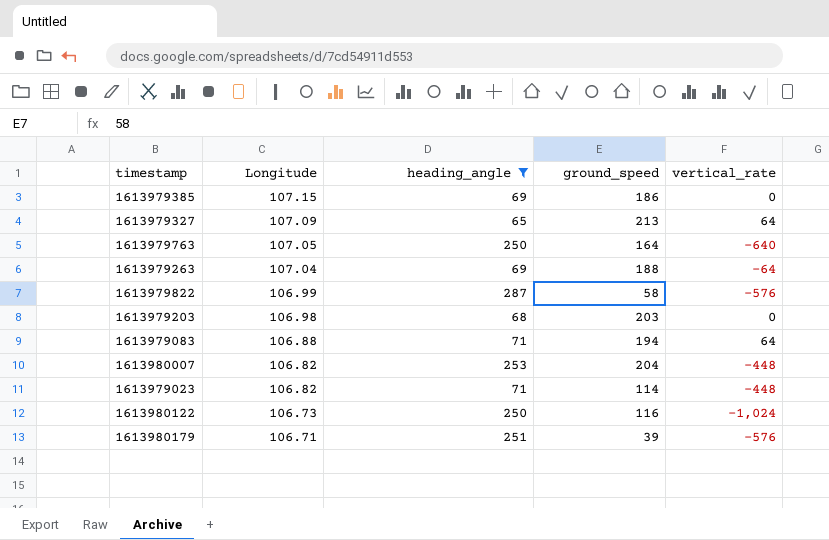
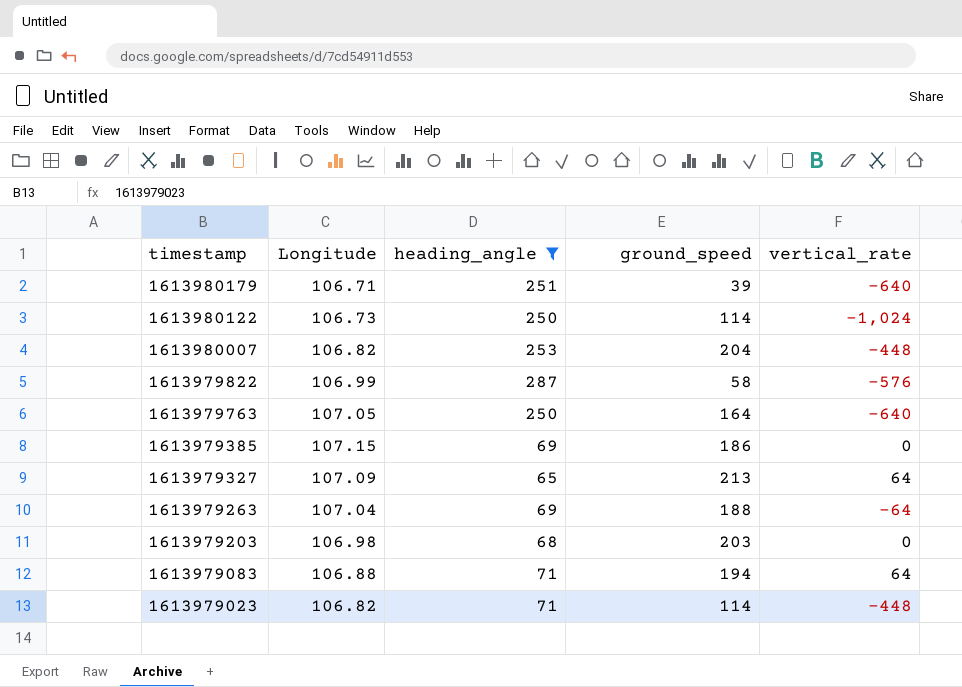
row order: Longitude descending -> timestamp descending
1613980179 | vertical_rate: -576 -> -640
1613980122 | ground_speed: 116 -> 114

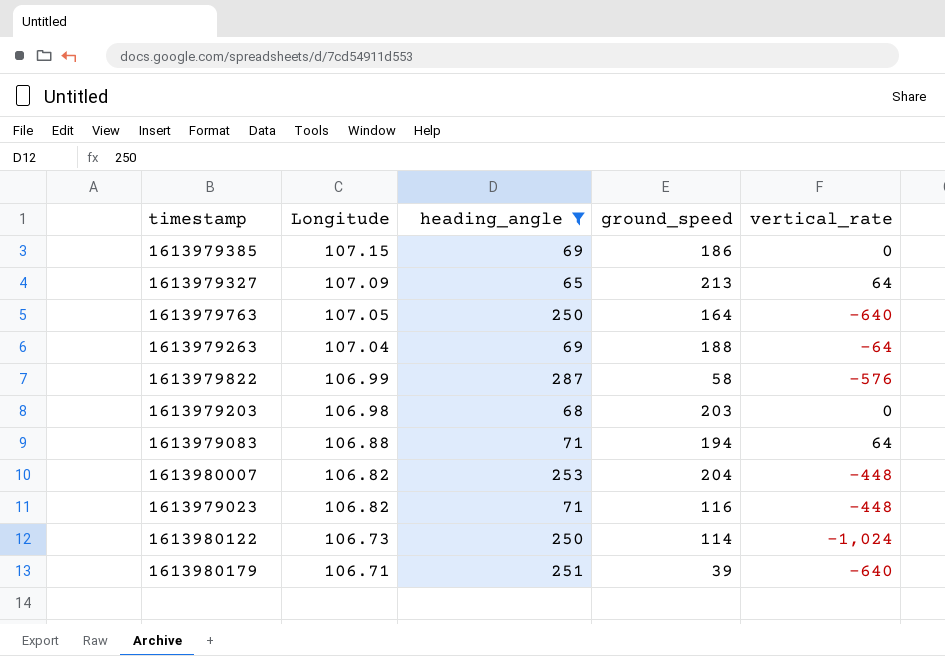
row order: timestamp descending -> Longitude descending
1613979023 | ground_speed: 114 -> 116

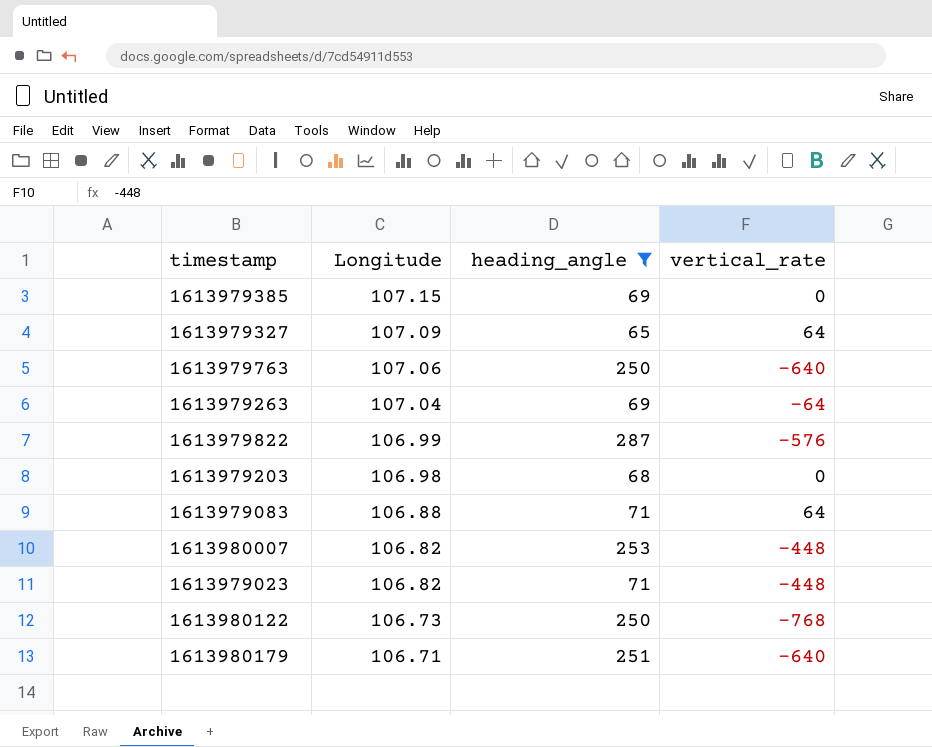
column ground_speed | position: 4 -> none
1613979763 | Longitude: 107.05 -> 107.06
1613980122 | vertical_rate: -1,024 -> -768

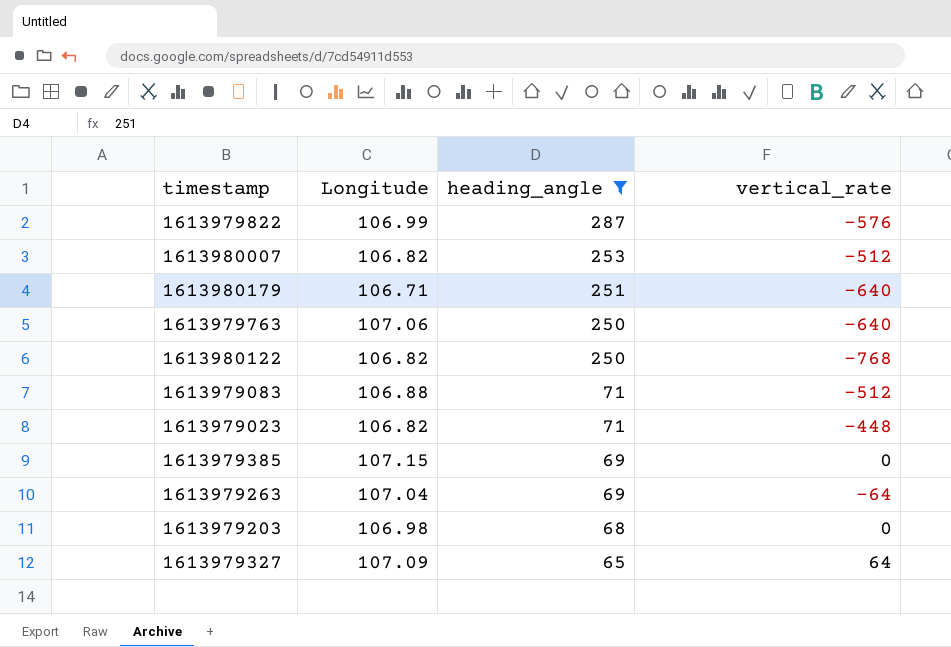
row order: Longitude descending -> heading_angle descending
1613980007 | vertical_rate: -448 -> -512
1613980122 | Longitude: 106.73 -> 106.82
1613979083 | vertical_rate: 64 -> -512

